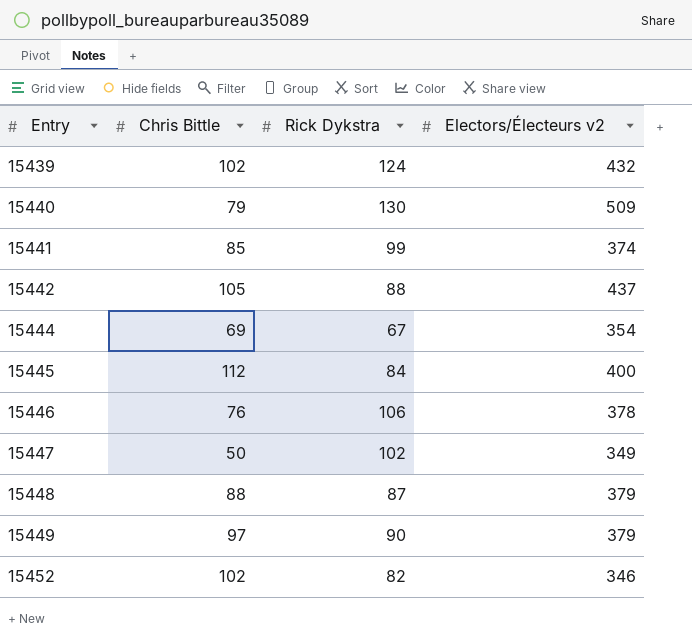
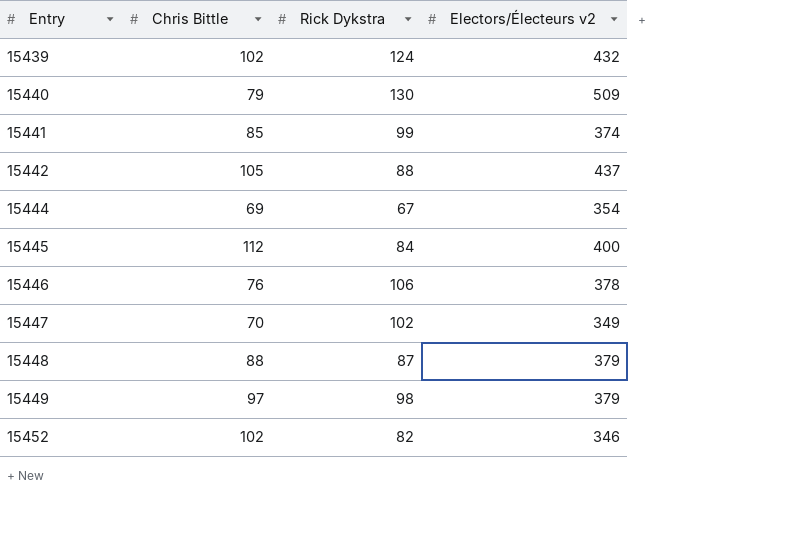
15447 | Chris Bittle: 50 -> 70
15449 | Rick Dykstra: 90 -> 98

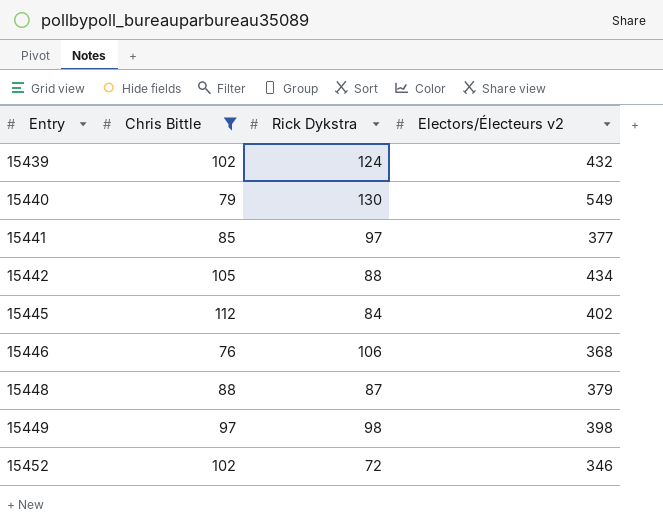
filter: none -> Chris Bittle >= 76
15440 | Electors/Électeurs v2: 509 -> 549
15441 | Rick Dykstra: 99 -> 97
15441 | Electors/Électeurs v2: 374 -> 377
15442 | Electors/Électeurs v2: 437 -> 434
15445 | Electors/Électeurs v2: 400 -> 402
15446 | Electors/Électeurs v2: 378 -> 368
15449 | Electors/Électeurs v2: 379 -> 398
15452 | Rick Dykstra: 82 -> 72

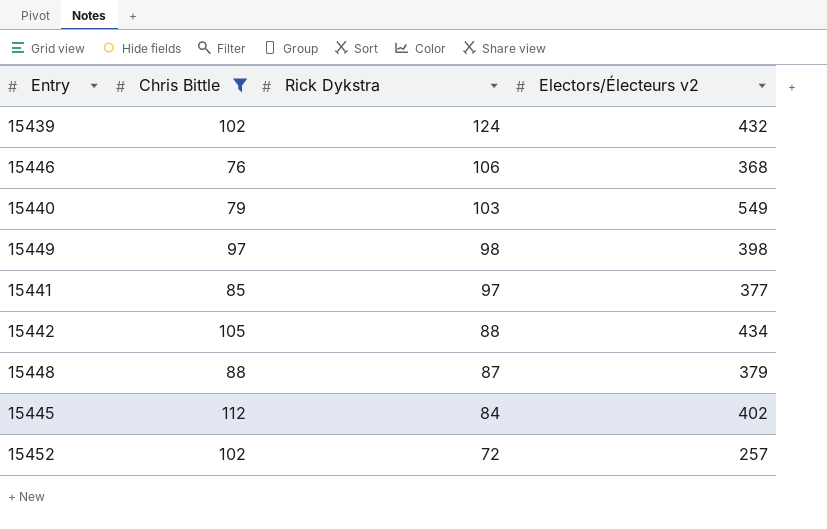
row order: Entry ascending -> Rick Dykstra descending
15440 | Rick Dykstra: 130 -> 103
15452 | Electors/Électeurs v2: 346 -> 257

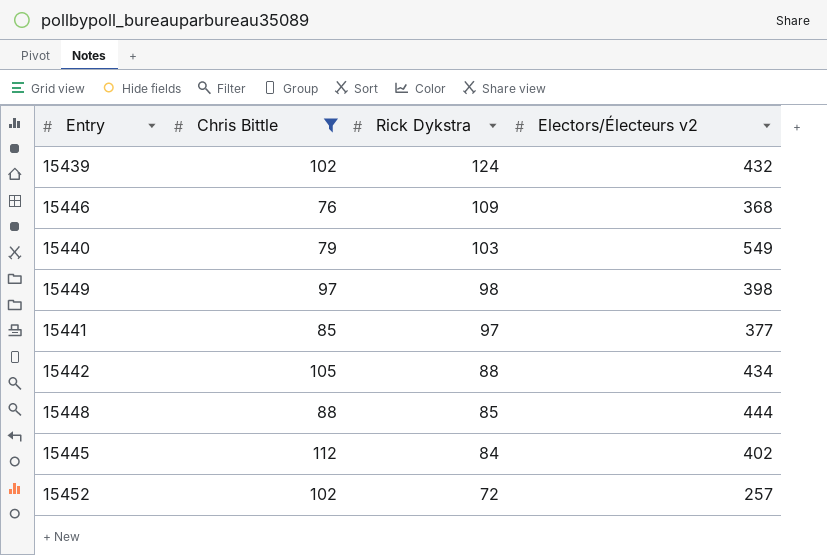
15446 | Rick Dykstra: 106 -> 109
15448 | Rick Dykstra: 87 -> 85
15448 | Electors/Électeurs v2: 379 -> 444

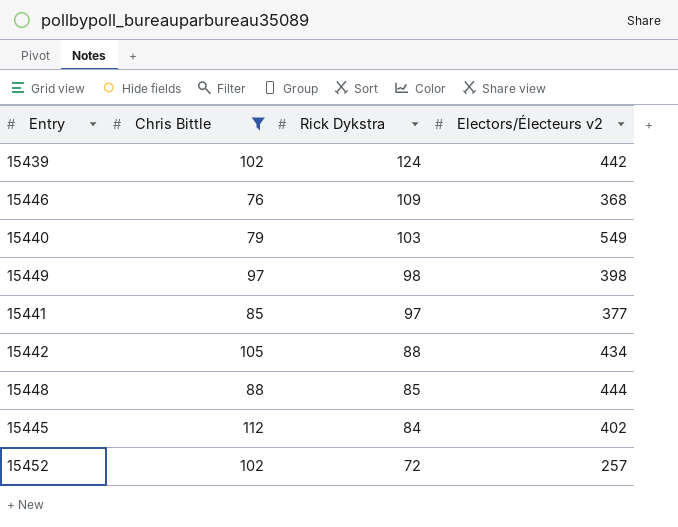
15439 | Electors/Électeurs v2: 432 -> 442

